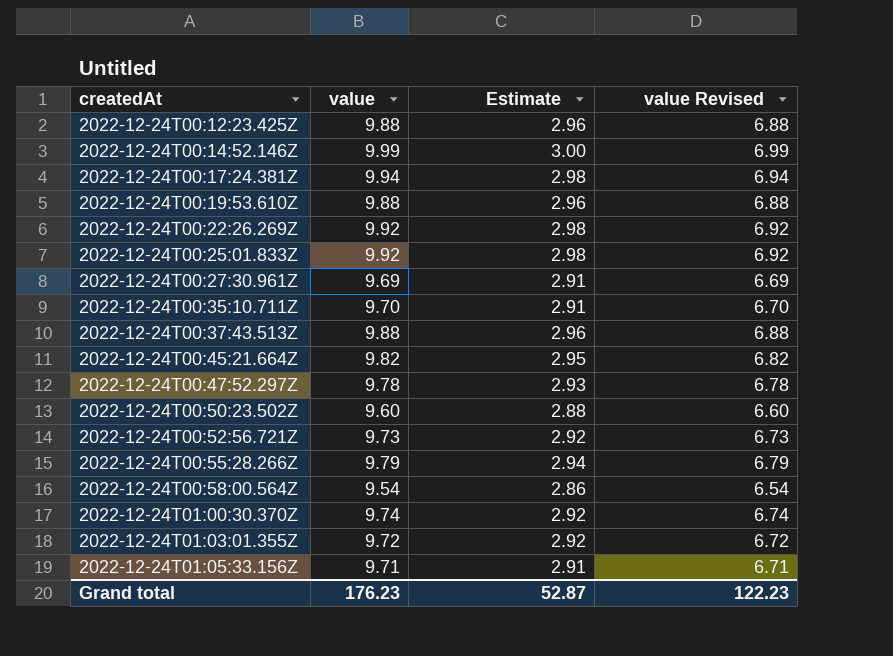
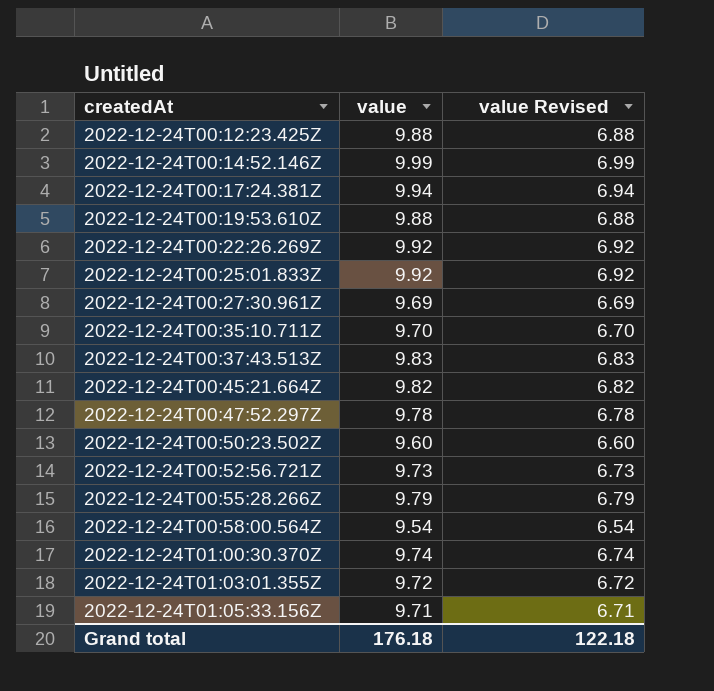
column Estimate | formula: [value] * 0.3 -> none
2022-12-24T00:37:43.513Z | value: 9.88 -> 9.83
2022-12-24T00:37:43.513Z | value Revised: 6.88 -> 6.83
Grand total | value: 176.23 -> 176.18
Grand total | value Revised: 122.23 -> 122.18

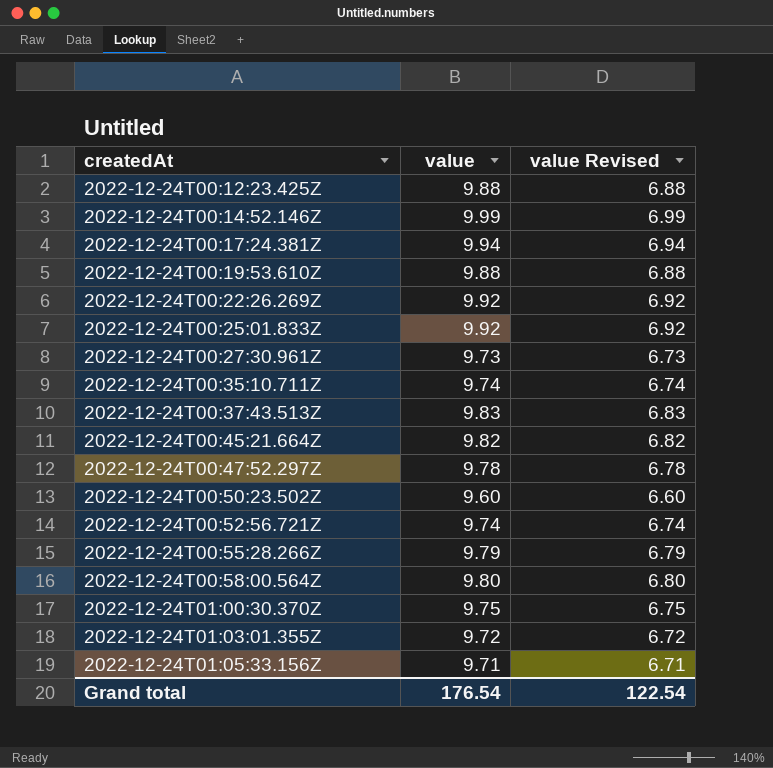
2022-12-24T00:27:30.961Z | value: 9.69 -> 9.73
2022-12-24T00:27:30.961Z | value Revised: 6.69 -> 6.73
2022-12-24T00:35:10.711Z | value: 9.70 -> 9.74
2022-12-24T00:35:10.711Z | value Revised: 6.70 -> 6.74
2022-12-24T00:52:56.721Z | value: 9.73 -> 9.74
2022-12-24T00:52:56.721Z | value Revised: 6.73 -> 6.74
2022-12-24T00:58:00.564Z | value: 9.54 -> 9.80
2022-12-24T00:58:00.564Z | value Revised: 6.54 -> 6.80
2022-12-24T01:00:30.370Z | value: 9.74 -> 9.75
2022-12-24T01:00:30.370Z | value Revised: 6.74 -> 6.75
Grand total | value: 176.18 -> 176.54
Grand total | value Revised: 122.18 -> 122.54

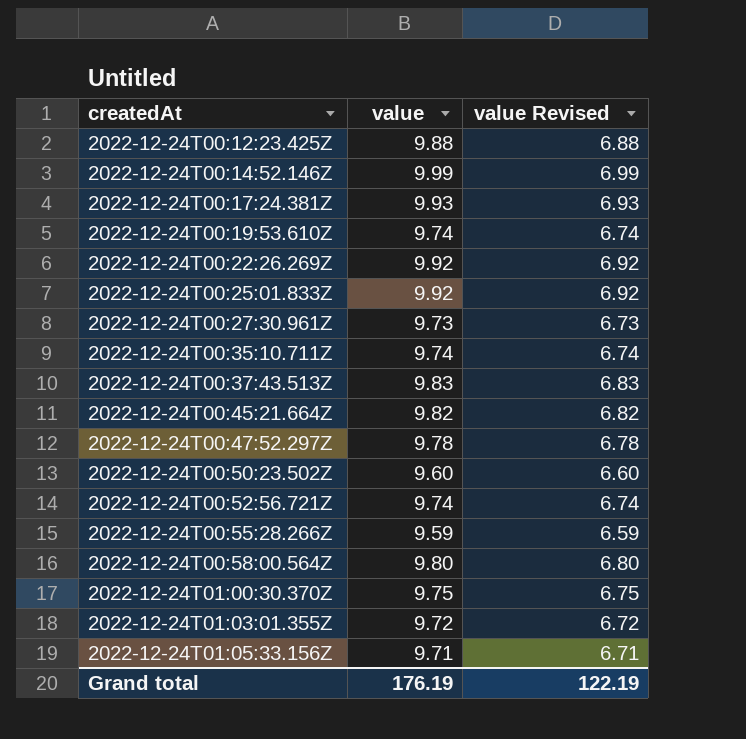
2022-12-24T00:17:24.381Z | value: 9.94 -> 9.93
2022-12-24T00:17:24.381Z | value Revised: 6.94 -> 6.93
2022-12-24T00:19:53.610Z | value: 9.88 -> 9.74
2022-12-24T00:19:53.610Z | value Revised: 6.88 -> 6.74
2022-12-24T00:55:28.266Z | value: 9.79 -> 9.59
2022-12-24T00:55:28.266Z | value Revised: 6.79 -> 6.59
Grand total | value: 176.54 -> 176.19
Grand total | value Revised: 122.54 -> 122.19

